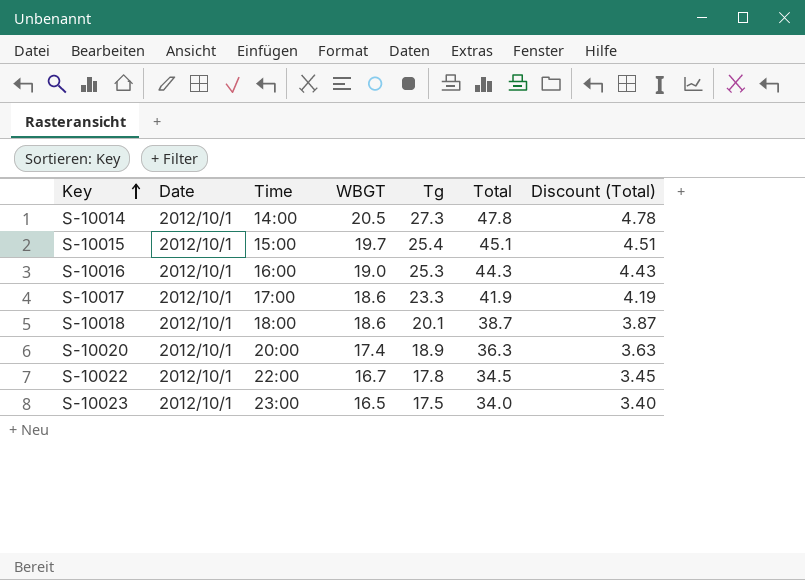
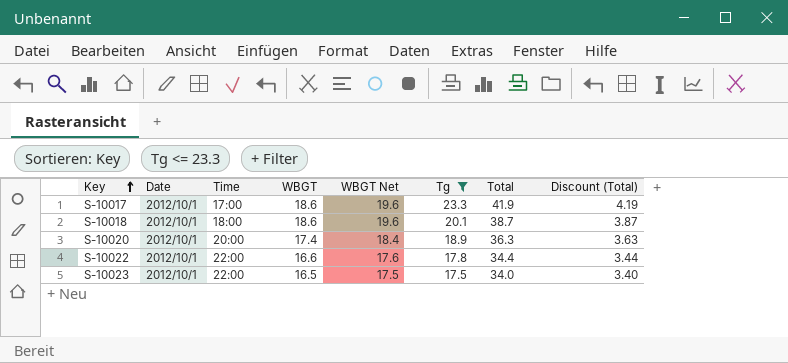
filter: none -> Tg <= 23.3
column WBGT Net | formula: none -> [WBGT] + 1
S-10022 | WBGT: 16.7 -> 16.6
S-10022 | Total: 34.5 -> 34.4
S-10022 | Discount (Total): 3.45 -> 3.44
S-10023 | Time: 23:00 -> 22:00

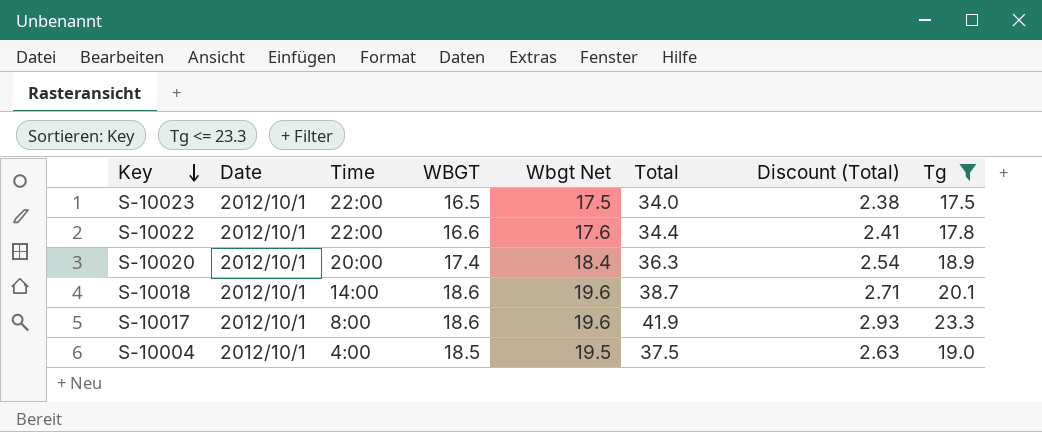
row order: Key ascending -> Key descending
column name: WBGT Net -> Wbgt Net
column Discount (Total) | formula: [Total] * 0.1 -> [Total] * 0.07
column Tg | position: 6 -> 8
S-10018 | Time: 18:00 -> 14:00
S-10017 | Time: 17:00 -> 8:00
row S-10004: none -> 2012/10/1 | 4:00 | 18.5 | 19.5 | 37.5 | 2.63 | 19.0

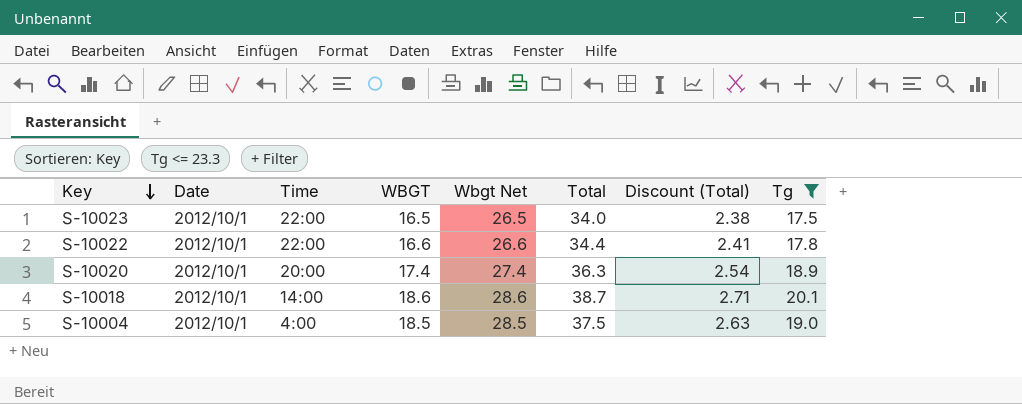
column Wbgt Net | formula: [WBGT] + 1 -> [WBGT] + 10
row S-10017: 2012/10/1 | 8:00 | 18.6 | 19.6 | 41.9 | 2.93 | 23.3 -> none

